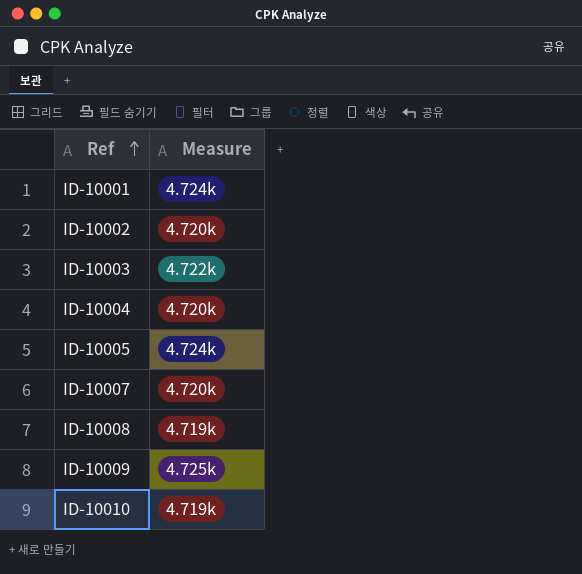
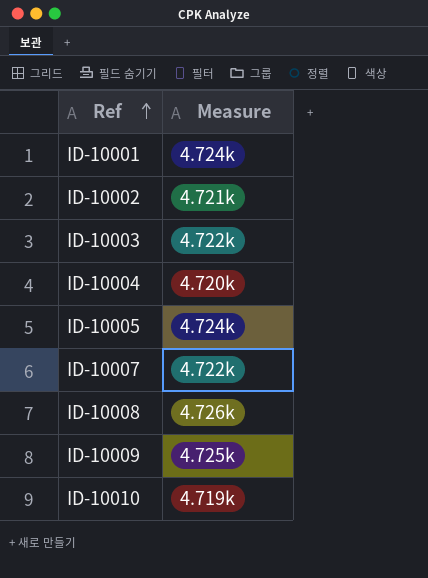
ID-10002 | Measure: 4.720k -> 4.721k
ID-10007 | Measure: 4.720k -> 4.722k
ID-10008 | Measure: 4.719k -> 4.726k

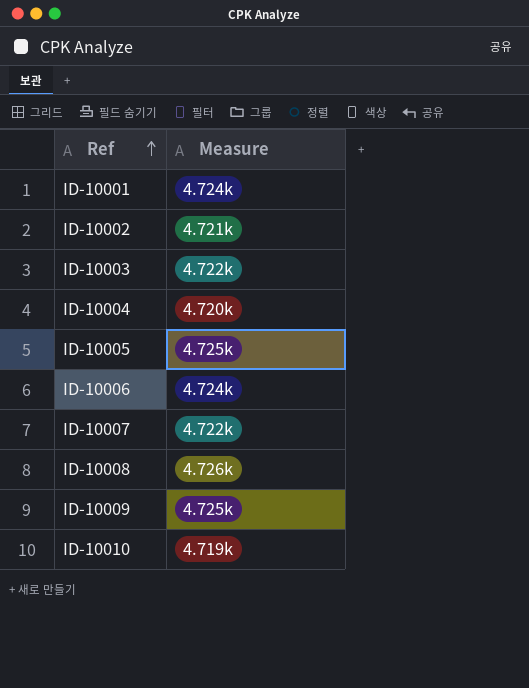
ID-10005 | Measure: 4.724k -> 4.725k
row ID-10006: none -> 4.724k

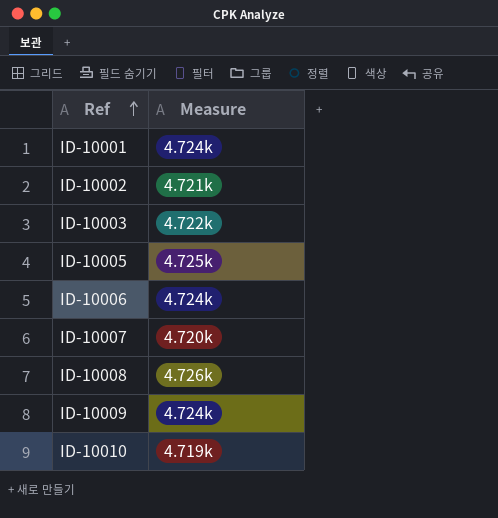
row ID-10004: 4.720k -> none
ID-10007 | Measure: 4.722k -> 4.720k
ID-10009 | Measure: 4.725k -> 4.724k

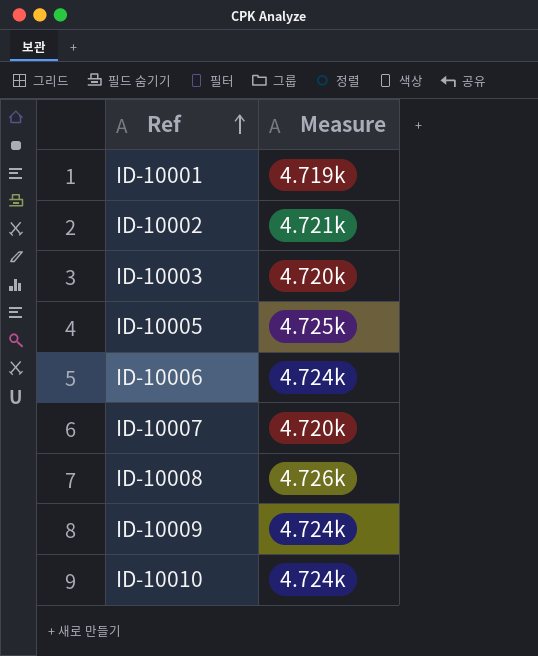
ID-10001 | Measure: 4.724k -> 4.719k
ID-10003 | Measure: 4.722k -> 4.720k
ID-10010 | Measure: 4.719k -> 4.724k

